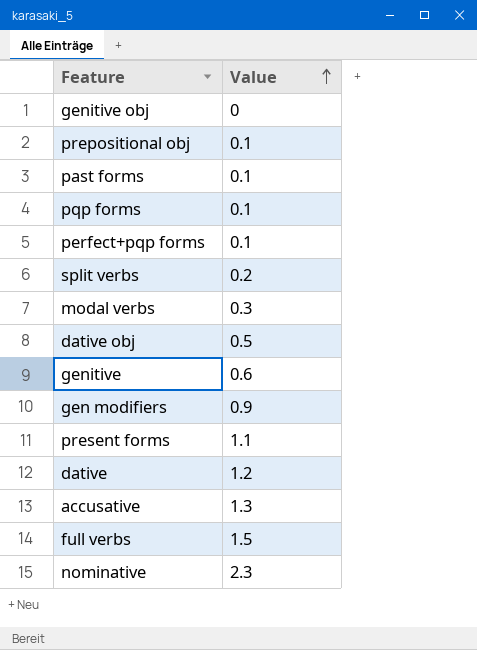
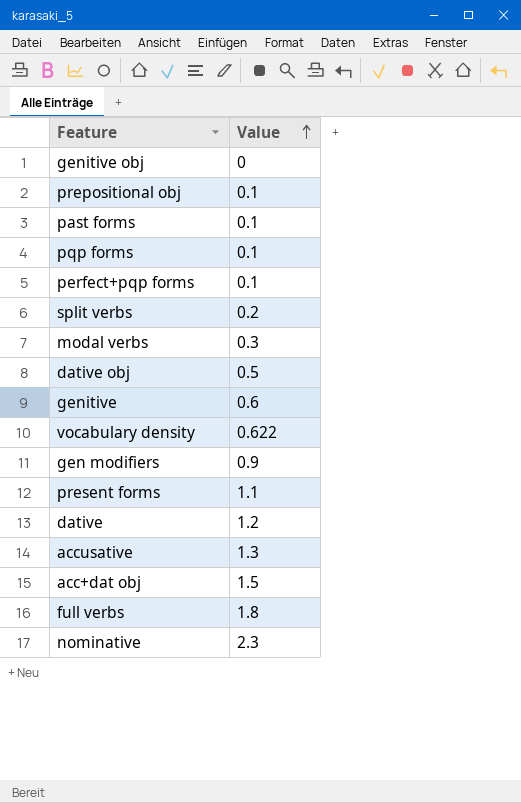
row vocabulary density: none -> 0.622
row acc+dat obj: none -> 1.5
full verbs | Value: 1.5 -> 1.8

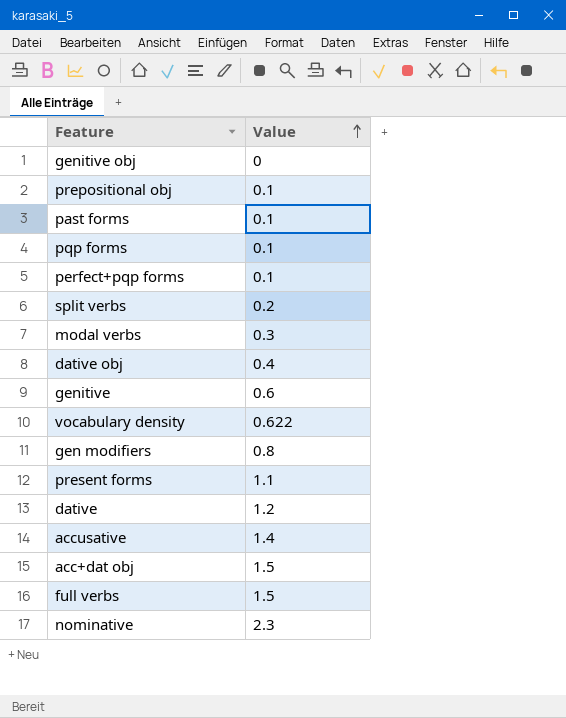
dative obj | Value: 0.5 -> 0.4
gen modifiers | Value: 0.9 -> 0.8
accusative | Value: 1.3 -> 1.4
full verbs | Value: 1.8 -> 1.5

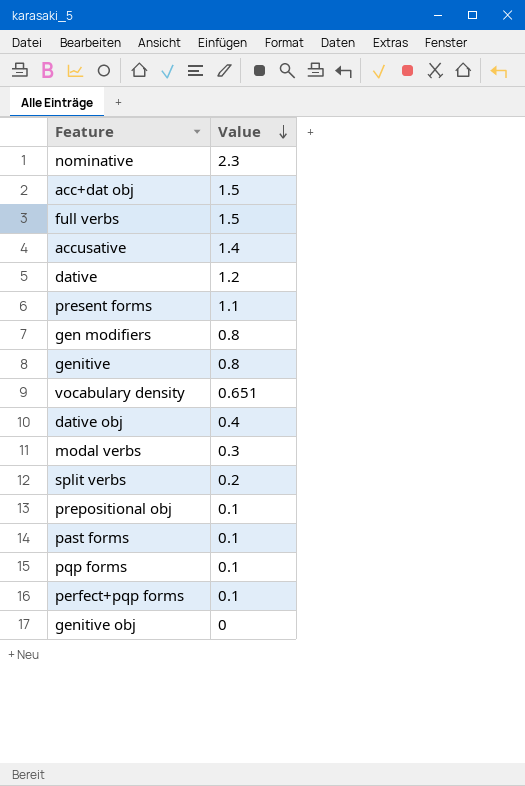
row order: Value ascending -> Value descending
genitive | Value: 0.6 -> 0.8
vocabulary density | Value: 0.622 -> 0.651

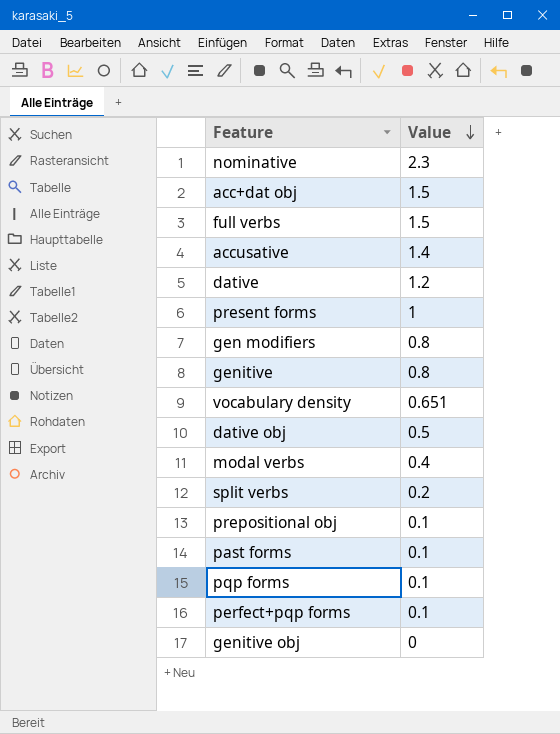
present forms | Value: 1.1 -> 1
dative obj | Value: 0.4 -> 0.5
modal verbs | Value: 0.3 -> 0.4

